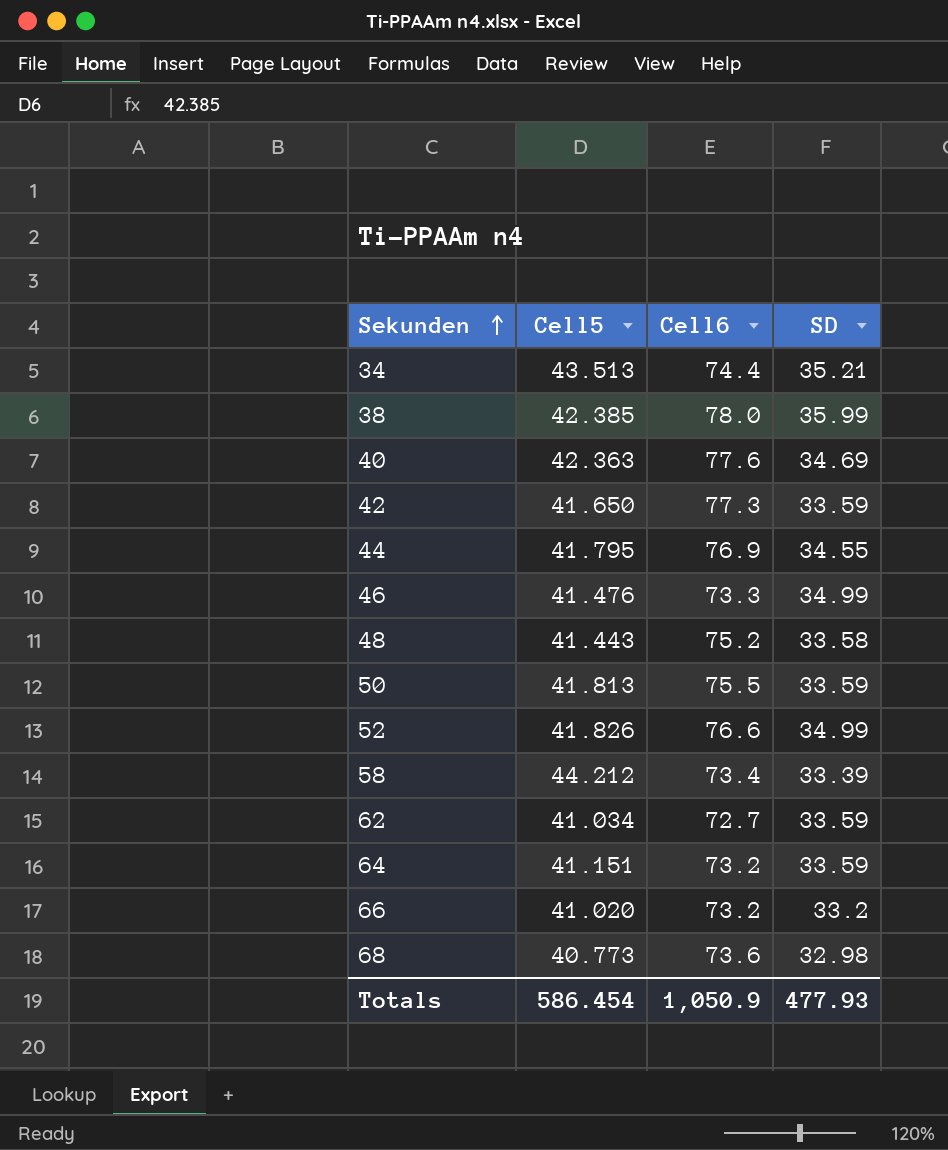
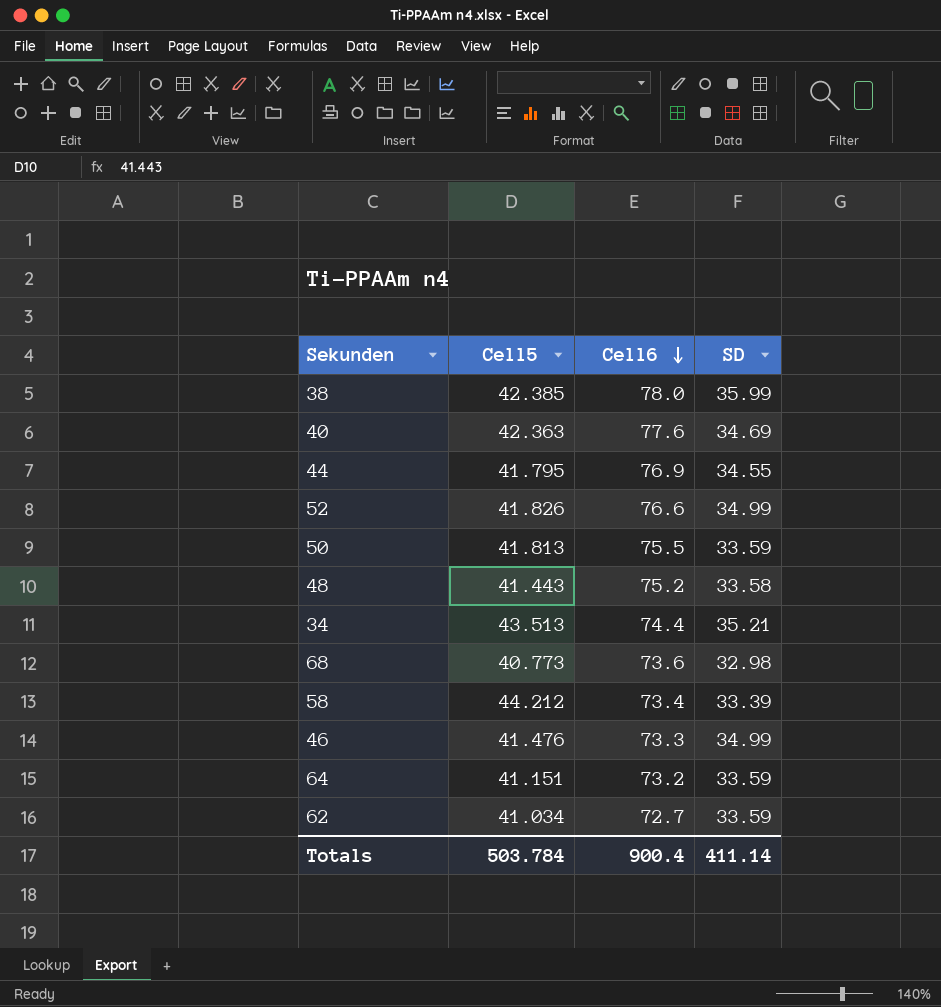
row order: Sekunden ascending -> Cell6 descending
row 42: 41.650 | 77.3 | 33.59 -> none
row 66: 41.020 | 73.2 | 33.2 -> none
Totals | Cell5: 586.454 -> 503.784
Totals | Cell6: 1,050.9 -> 900.4
Totals | SD: 477.93 -> 411.14

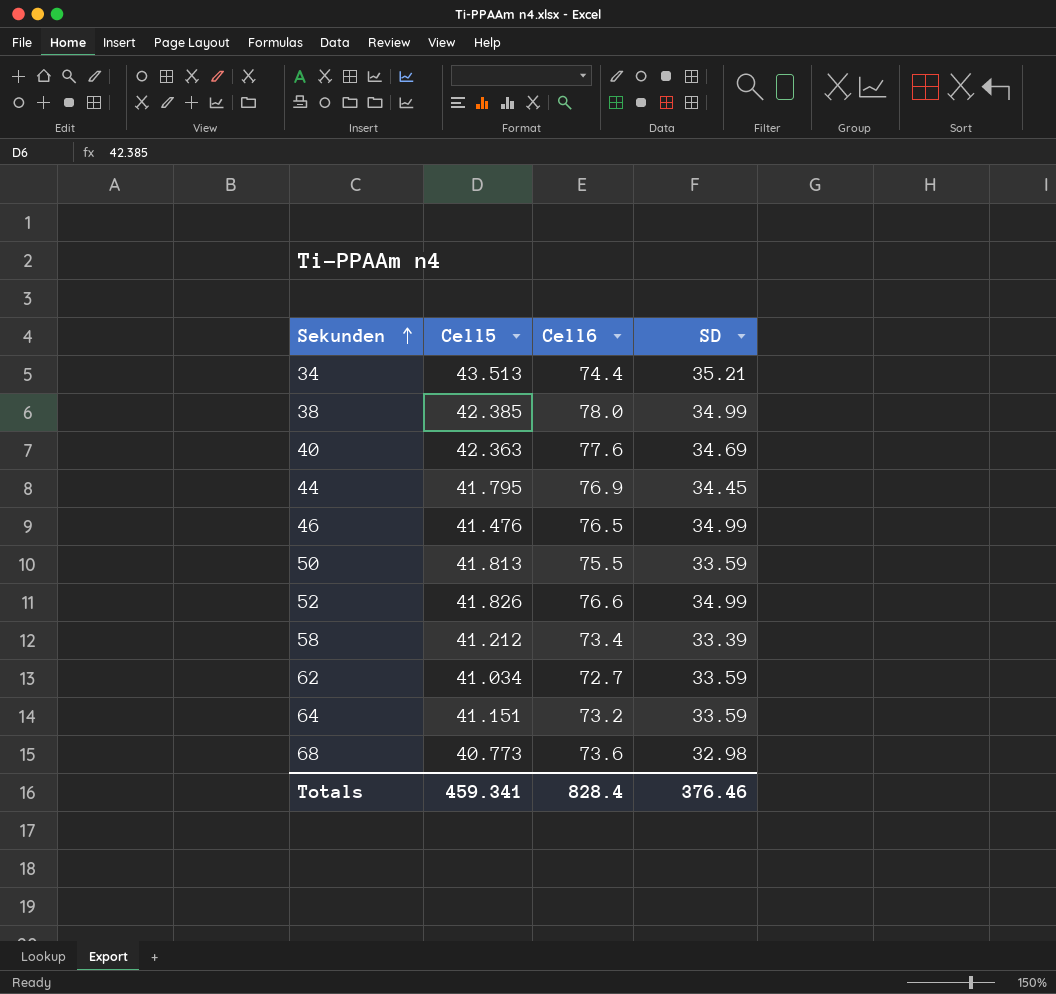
row order: Cell6 descending -> Sekunden ascending
row 48: 41.443 | 75.2 | 33.58 -> none
38 | SD: 35.99 -> 34.99
44 | SD: 34.55 -> 34.45
46 | Cell6: 73.3 -> 76.5
58 | Cell5: 44.212 -> 41.212
Totals | Cell5: 503.784 -> 459.341
Totals | Cell6: 900.4 -> 828.4
Totals | SD: 411.14 -> 376.46

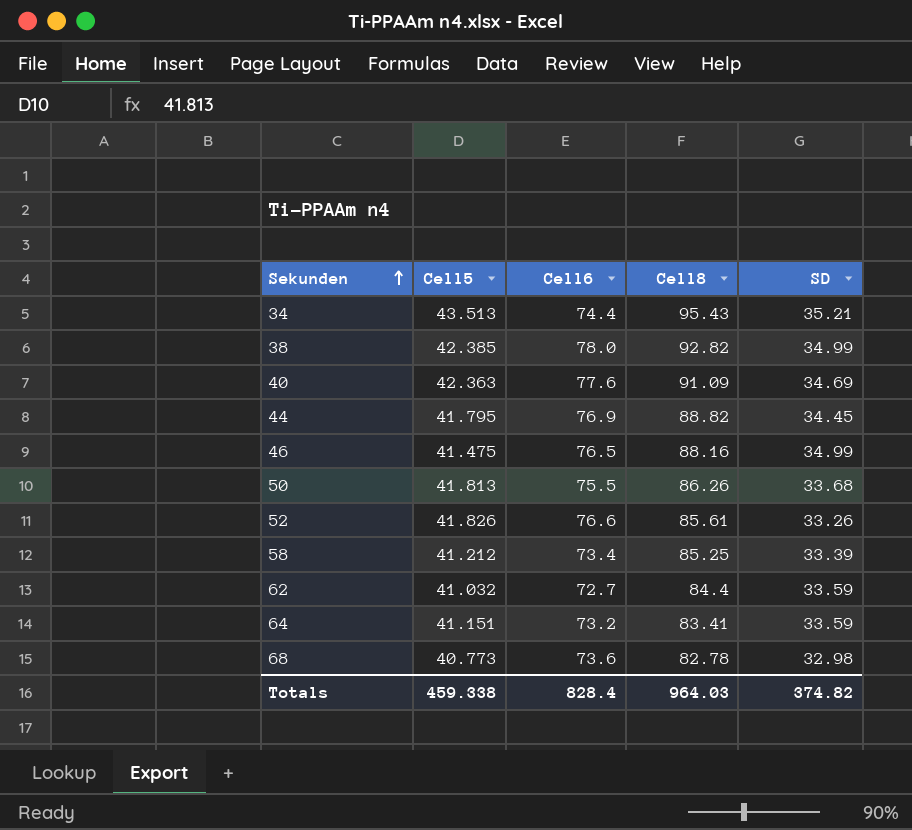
column Cell8 | position: none -> 4
46 | Cell5: 41.476 -> 41.475
50 | SD: 33.59 -> 33.68
52 | SD: 34.99 -> 33.26
62 | Cell5: 41.034 -> 41.032
Totals | Cell5: 459.341 -> 459.338
Totals | SD: 376.46 -> 374.82

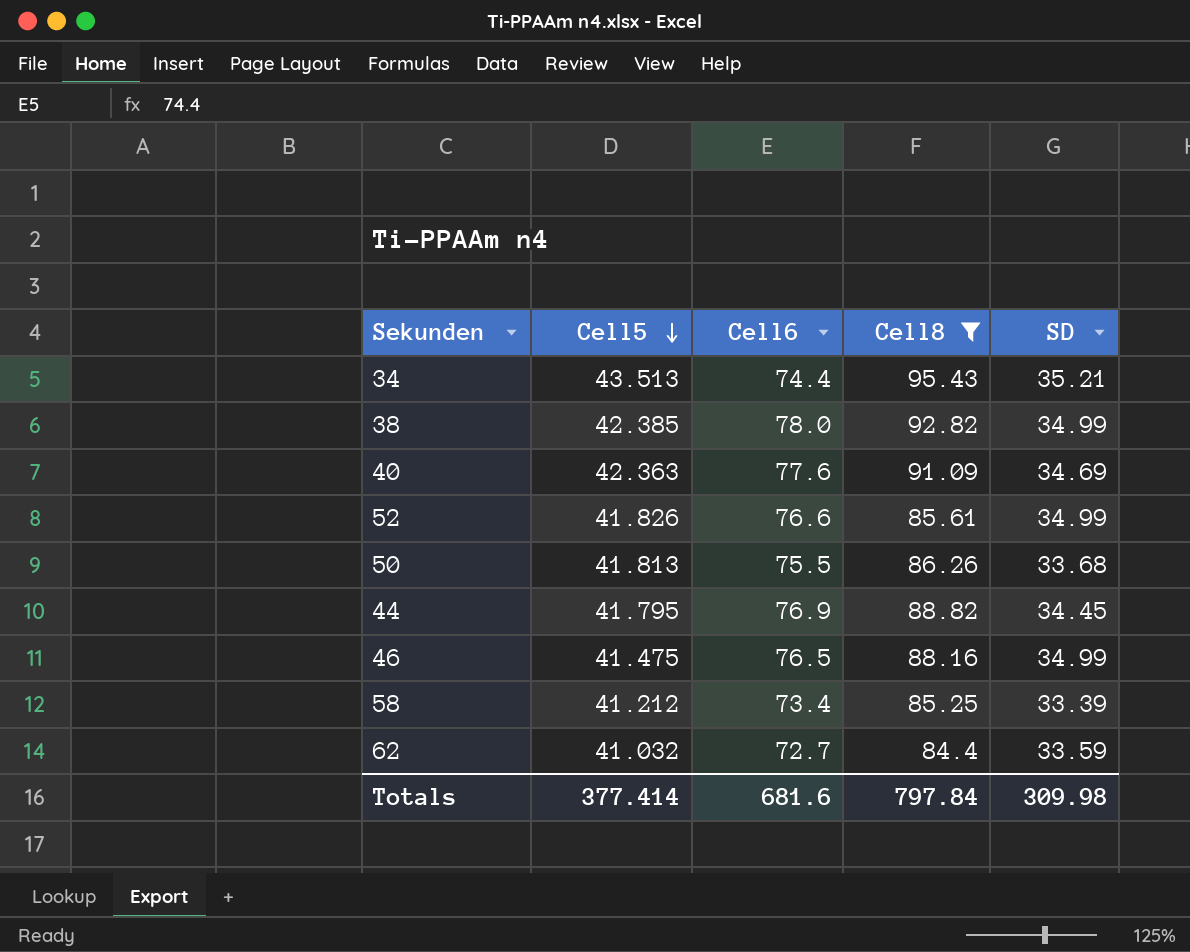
filter: none -> Cell8 >= 84.4
row order: Sekunden ascending -> Cell5 descending
52 | SD: 33.26 -> 34.99
Totals | Cell5: 459.338 -> 377.414
Totals | Cell6: 828.4 -> 681.6
Totals | Cell8: 964.03 -> 797.84
Totals | SD: 374.82 -> 309.98

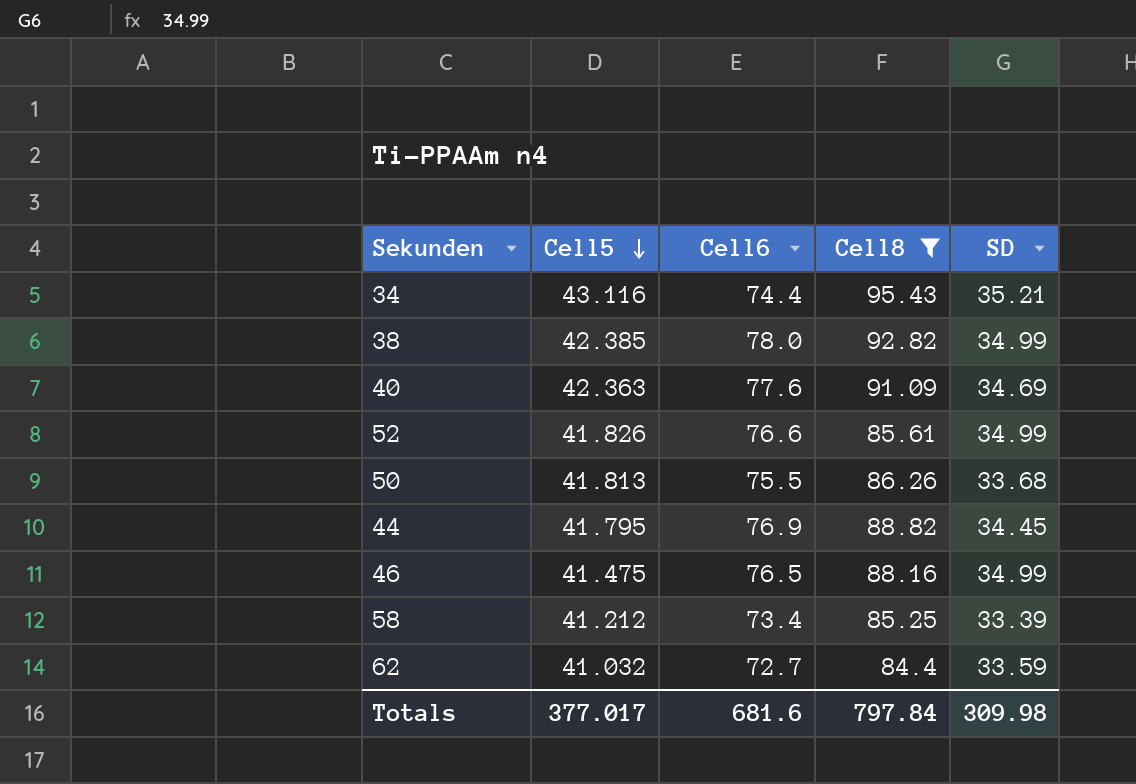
34 | Cell5: 43.513 -> 43.116
Totals | Cell5: 377.414 -> 377.017

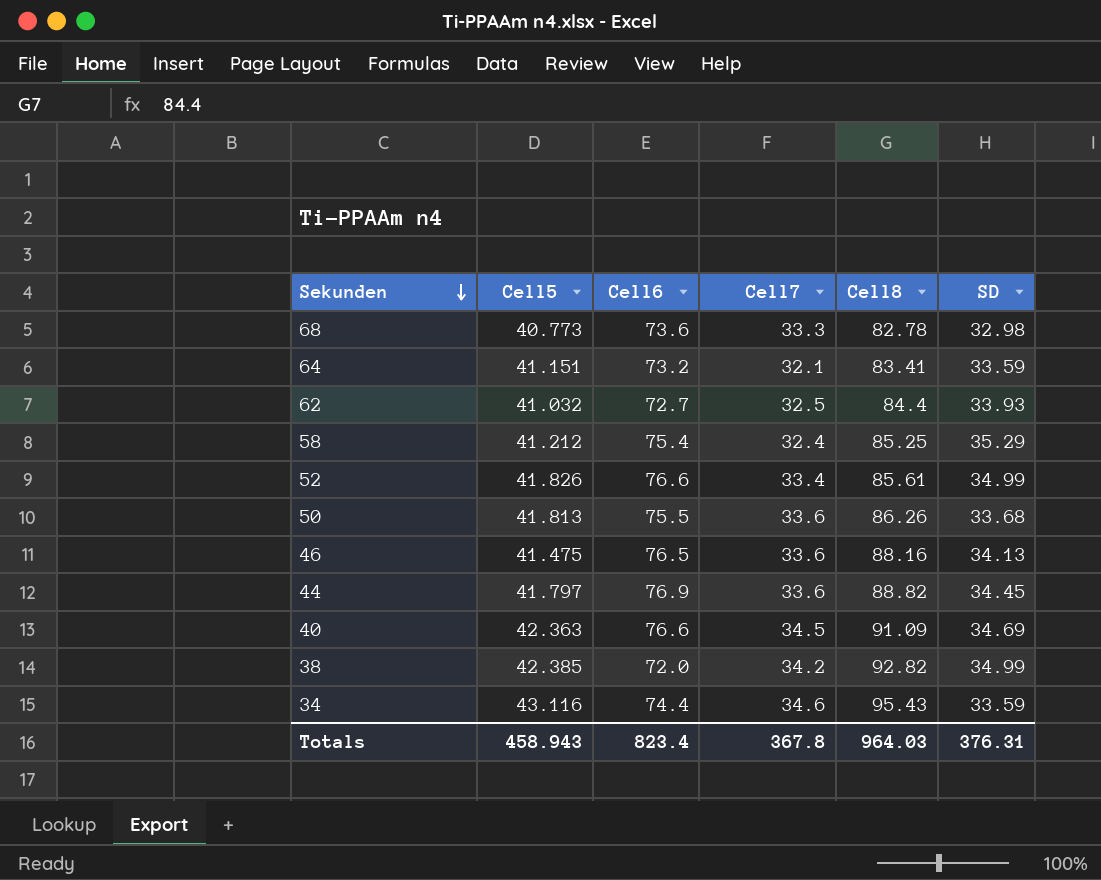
filter: Cell8 >= 84.4 -> none
row order: Cell5 descending -> Sekunden descending
column Cell7 | position: none -> 4
62 | SD: 33.59 -> 33.93
58 | Cell6: 73.4 -> 75.4
58 | SD: 33.39 -> 35.29
46 | SD: 34.99 -> 34.13
44 | Cell5: 41.795 -> 41.797
40 | Cell6: 77.6 -> 76.6
38 | Cell6: 78.0 -> 72.0
34 | SD: 35.21 -> 33.59
Totals | Cell5: 377.017 -> 458.943
Totals | Cell6: 681.6 -> 823.4
Totals | Cell8: 797.84 -> 964.03
Totals | SD: 309.98 -> 376.31

